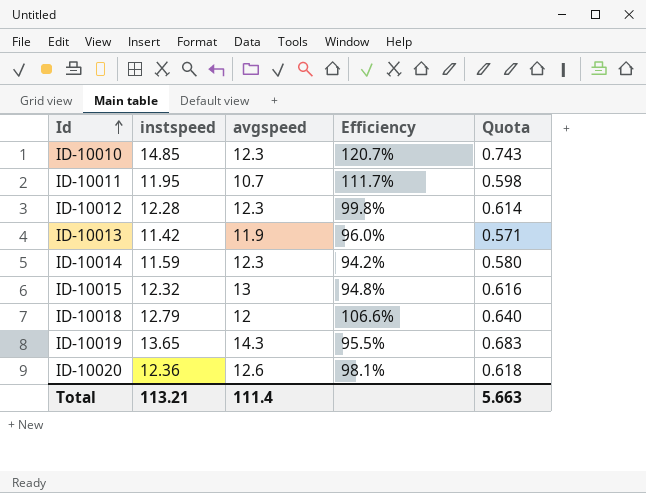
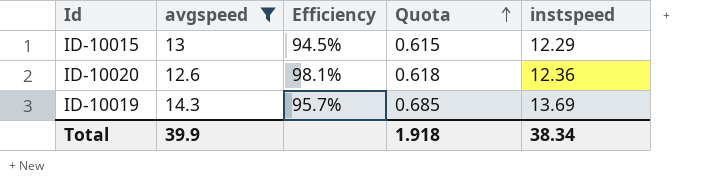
filter: none -> avgspeed >= 12.6
row order: Id ascending -> Quota ascending
column instspeed | position: 2 -> 5
ID-10015 | Efficiency: 94.8% -> 94.5%
ID-10015 | Quota: 0.616 -> 0.615
ID-10015 | instspeed: 12.32 -> 12.29
ID-10019 | Efficiency: 95.5% -> 95.7%
ID-10019 | Quota: 0.683 -> 0.685
ID-10019 | instspeed: 13.65 -> 13.69
Total | avgspeed: 111.4 -> 39.9
Total | Quota: 5.663 -> 1.918
Total | instspeed: 113.21 -> 38.34

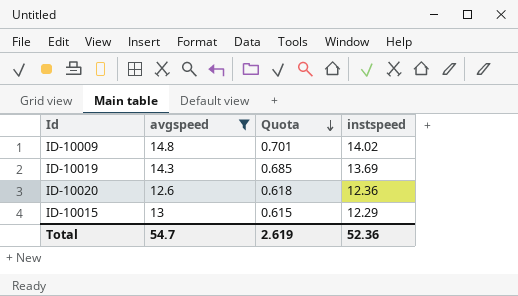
row order: Quota ascending -> Quota descending
column Efficiency | formula: [instspeed] / [avgspeed] -> none
row ID-10009: none -> 14.8 | 0.701 | 14.02
Total | avgspeed: 39.9 -> 54.7
Total | Quota: 1.918 -> 2.619
Total | instspeed: 38.34 -> 52.36

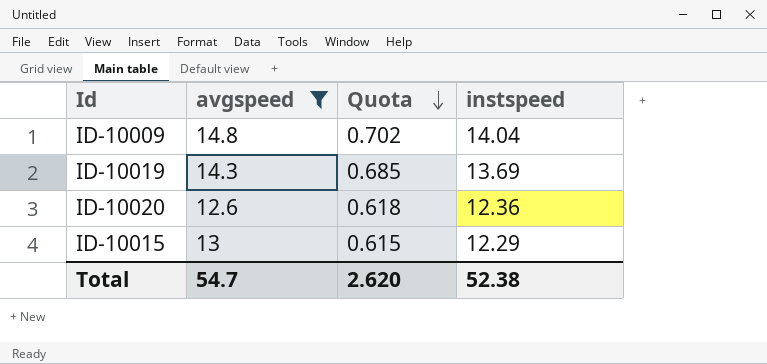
ID-10009 | Quota: 0.701 -> 0.702
ID-10009 | instspeed: 14.02 -> 14.04
Total | Quota: 2.619 -> 2.620
Total | instspeed: 52.36 -> 52.38

